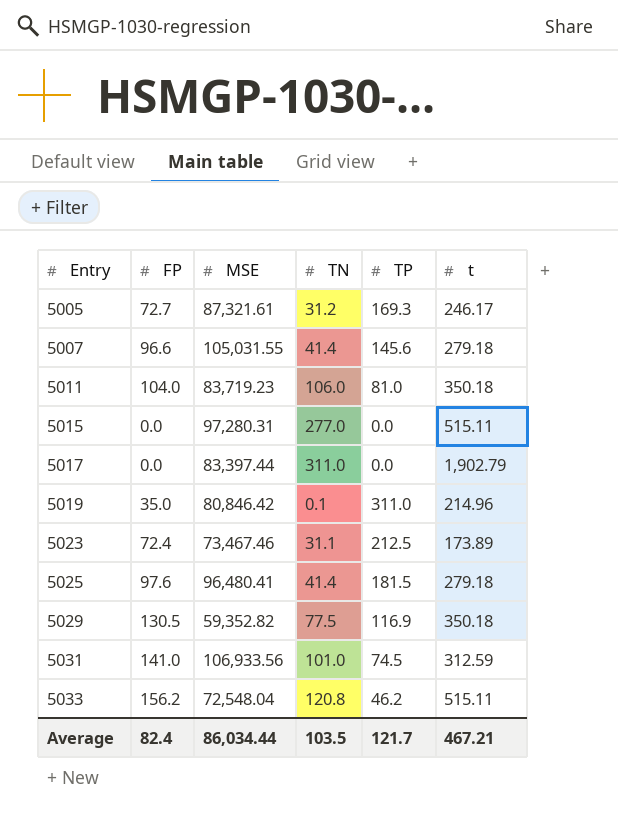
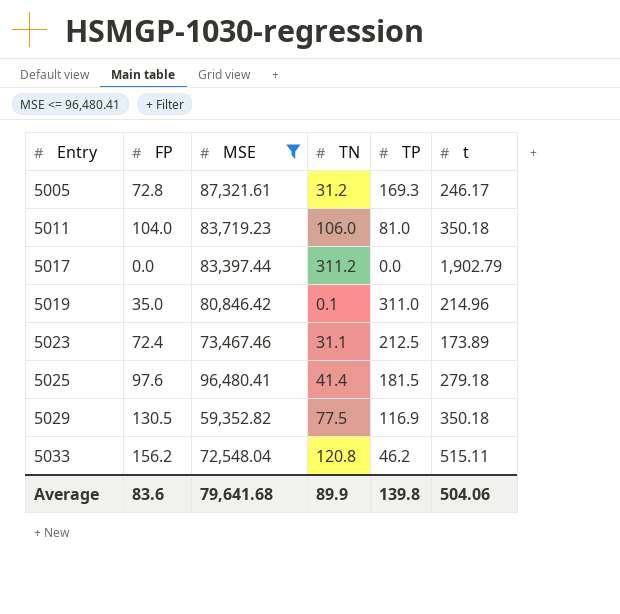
filter: none -> MSE <= 96,480.41
5005 | FP: 72.7 -> 72.8
5017 | TN: 311.0 -> 311.2
Average | FP: 82.4 -> 83.6
Average | MSE: 86,034.44 -> 79,641.68
Average | TN: 103.5 -> 89.9
Average | TP: 121.7 -> 139.8
Average | t: 467.21 -> 504.06

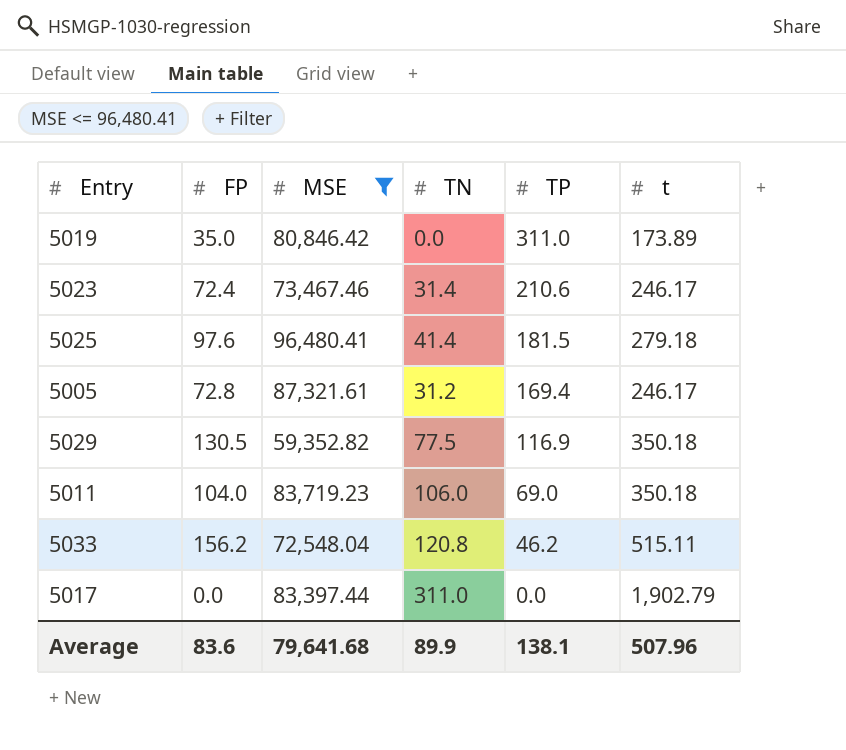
row order: Entry ascending -> TP descending
5019 | TN: 0.1 -> 0.0
5019 | t: 214.96 -> 173.89
5023 | TN: 31.1 -> 31.4
5023 | TP: 212.5 -> 210.6
5023 | t: 173.89 -> 246.17
5005 | TP: 169.3 -> 169.4
5011 | TP: 81.0 -> 69.0
5017 | TN: 311.2 -> 311.0
Average | TP: 139.8 -> 138.1
Average | t: 504.06 -> 507.96

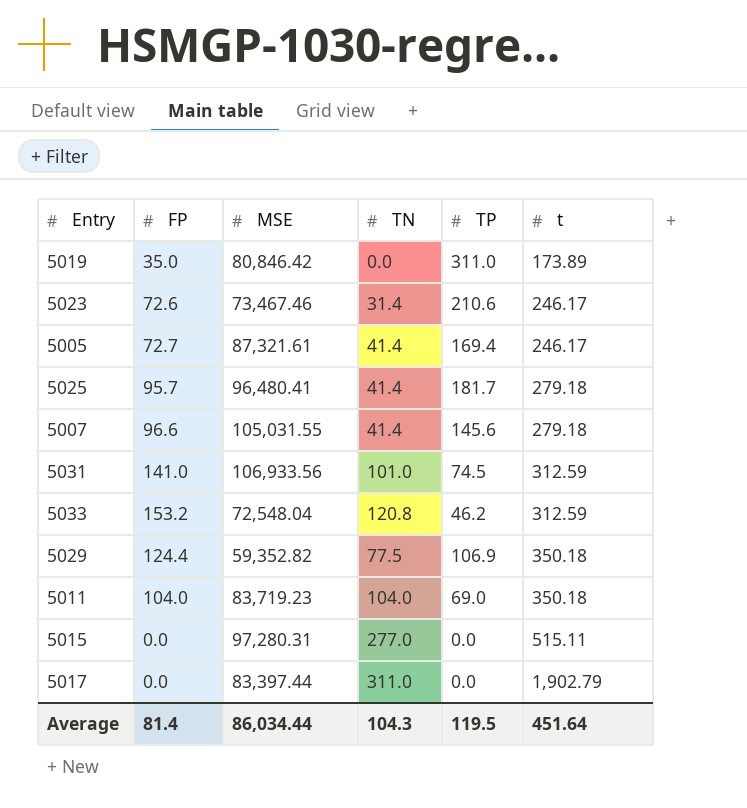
filter: MSE <= 96,480.41 -> none
row order: TP descending -> t ascending
5023 | FP: 72.4 -> 72.6
5005 | FP: 72.8 -> 72.7
5005 | TN: 31.2 -> 41.4
5025 | FP: 97.6 -> 95.7
5025 | TP: 181.5 -> 181.7
5033 | FP: 156.2 -> 153.2
5033 | t: 515.11 -> 312.59
5029 | FP: 130.5 -> 124.4
5029 | TP: 116.9 -> 106.9
5011 | TN: 106.0 -> 104.0
Average | FP: 83.6 -> 81.4
Average | MSE: 79,641.68 -> 86,034.44
Average | TN: 89.9 -> 104.3
Average | TP: 138.1 -> 119.5
Average | t: 507.96 -> 451.64

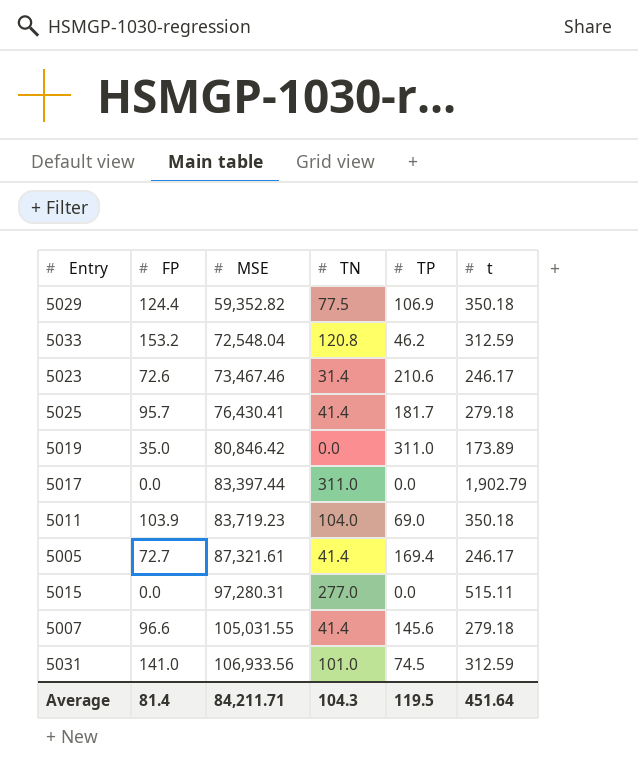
row order: t ascending -> MSE ascending
5025 | MSE: 96,480.41 -> 76,430.41
5011 | FP: 104.0 -> 103.9
Average | MSE: 86,034.44 -> 84,211.71

